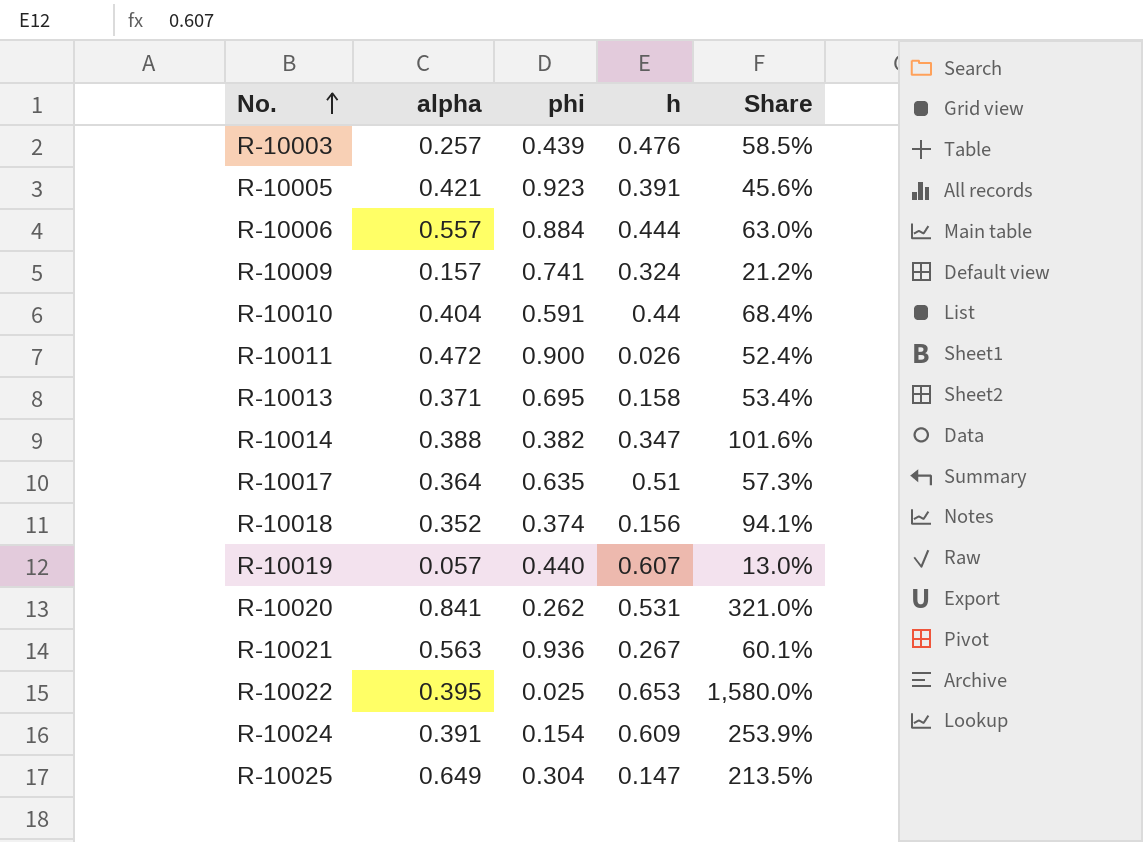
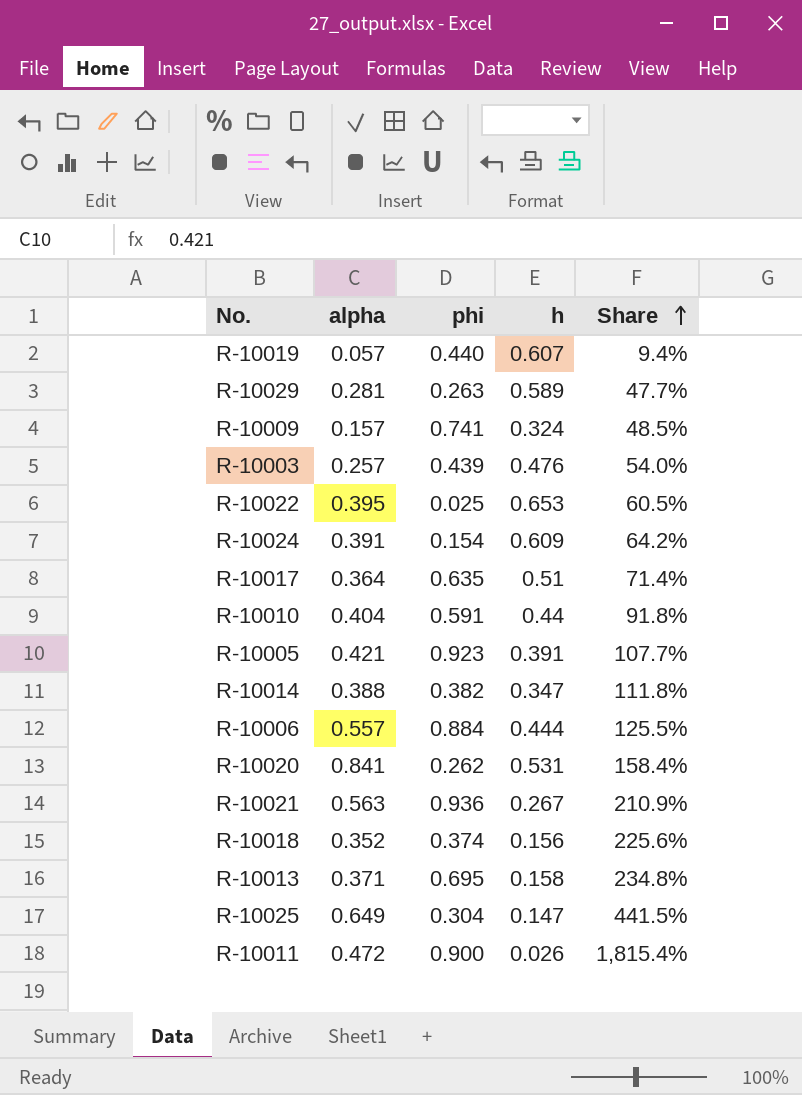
row order: No. ascending -> Share ascending
column Share | formula: [alpha] / [phi] -> [alpha] / [h]
row R-10029: none -> 0.281 | 0.263 | 0.589 | 47.7%

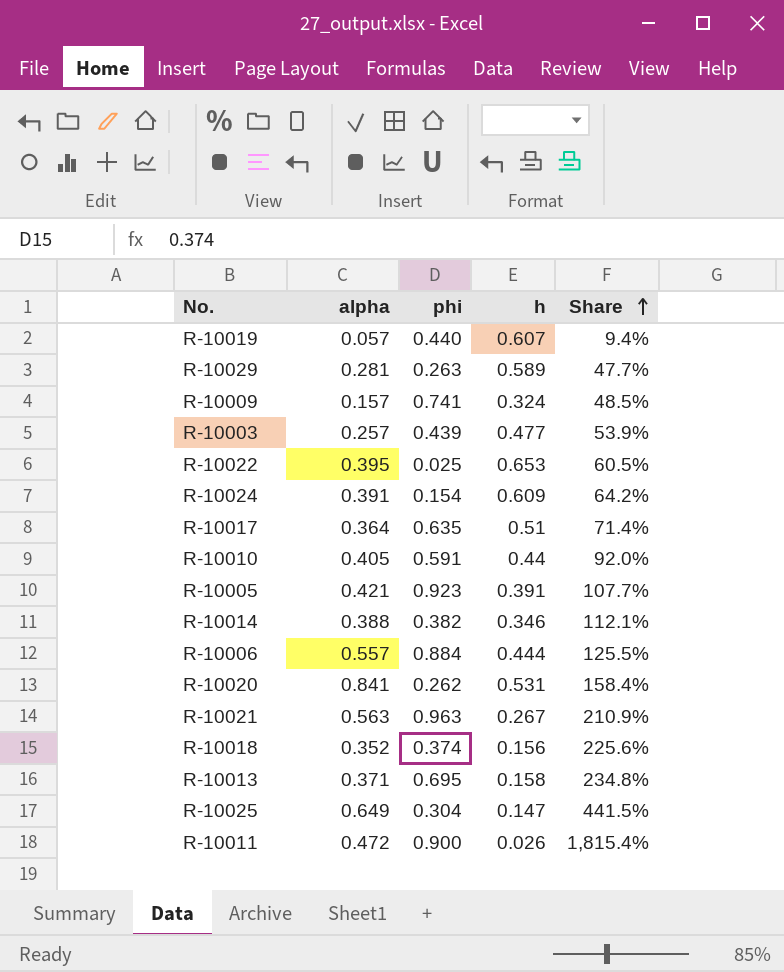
R-10003 | h: 0.476 -> 0.477
R-10003 | Share: 54.0% -> 53.9%
R-10010 | alpha: 0.404 -> 0.405
R-10010 | Share: 91.8% -> 92.0%
R-10014 | h: 0.347 -> 0.346
R-10014 | Share: 111.8% -> 112.1%
R-10021 | phi: 0.936 -> 0.963

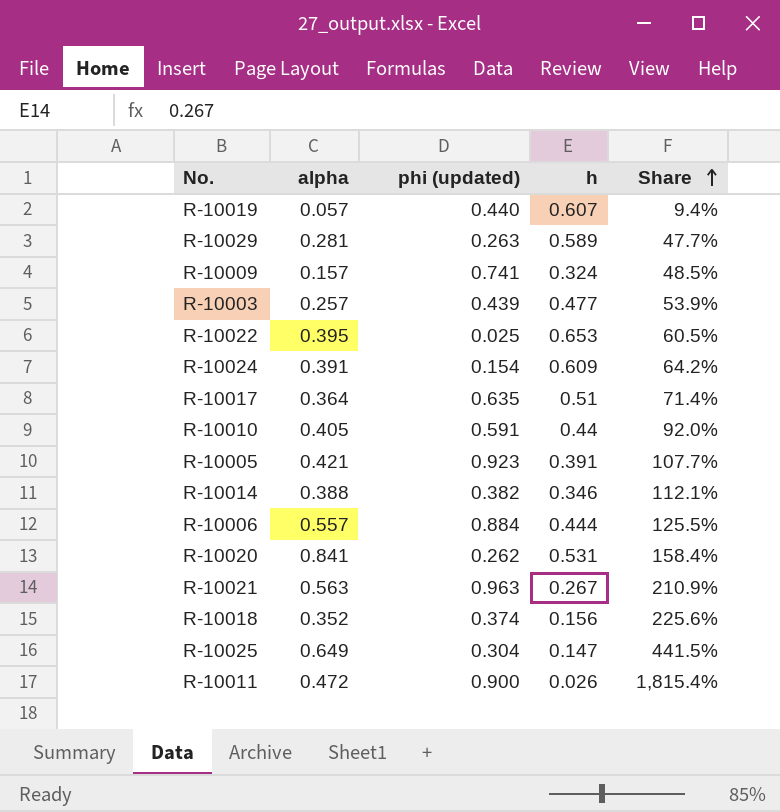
column name: phi -> phi (updated)
row R-10013: 0.371 | 0.695 | 0.158 | 234.8% -> none

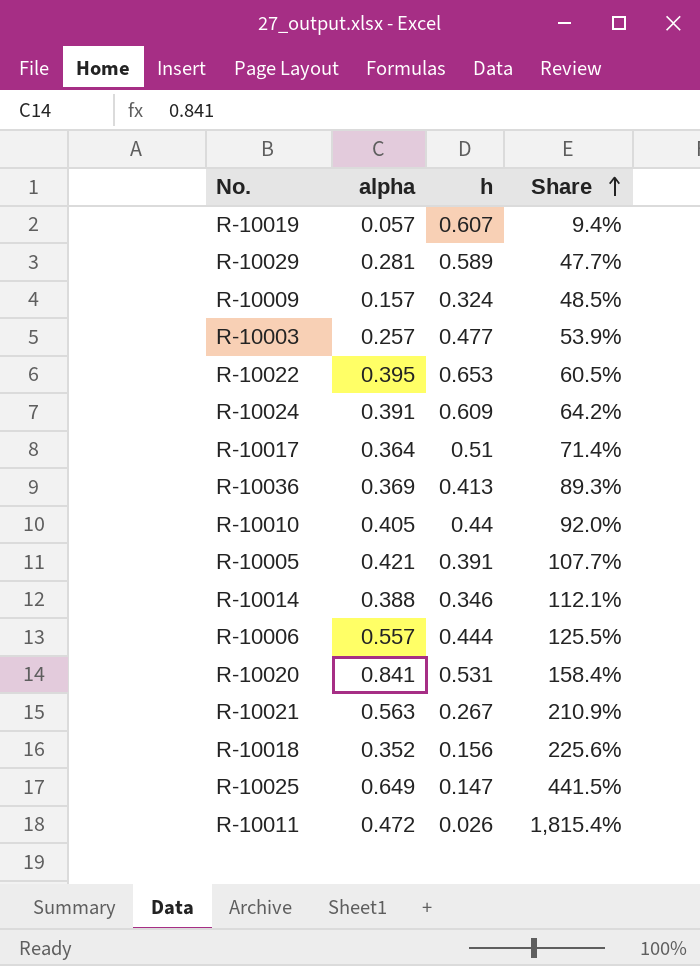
column phi (updated) | position: 3 -> none
row R-10036: none -> 0.369 | 0.413 | 89.3%

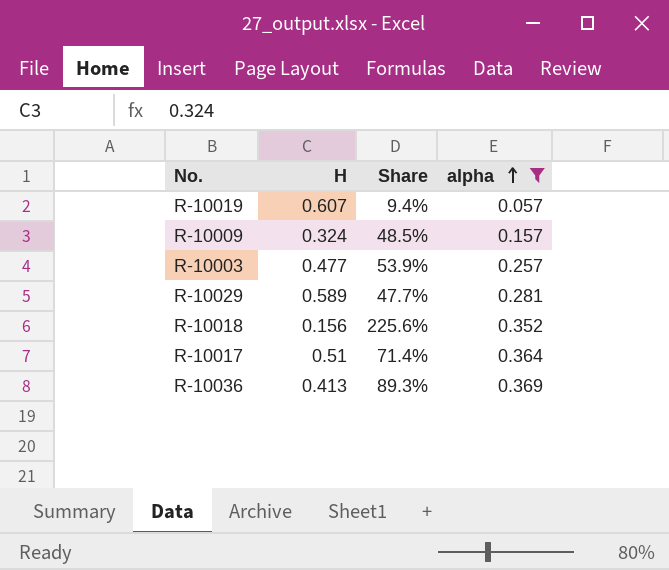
filter: none -> alpha <= 0.369
row order: Share ascending -> alpha ascending
column name: h -> H
column alpha | position: 2 -> 4

